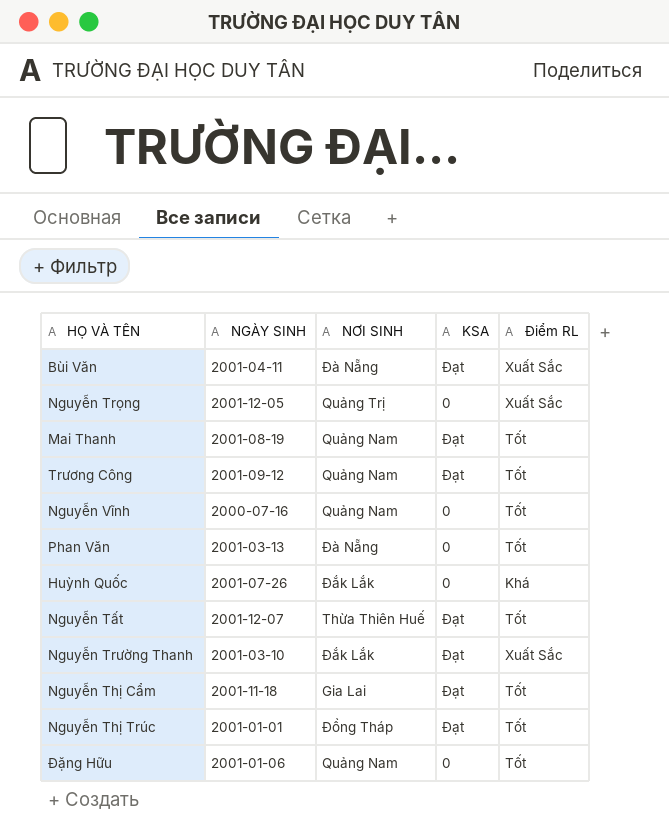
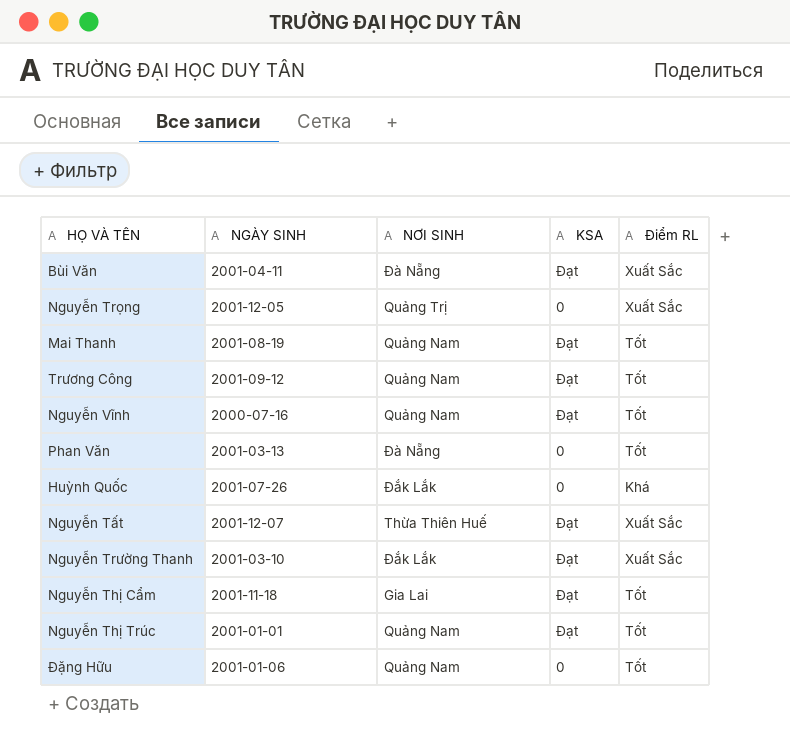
Nguyễn Vĩnh | KSA: 0 -> Đạt
Nguyễn Tất | Điểm RL: Tốt -> Xuất Sắc
Nguyễn Thị Trúc | NƠI SINH: Đồng Tháp -> Quảng Nam

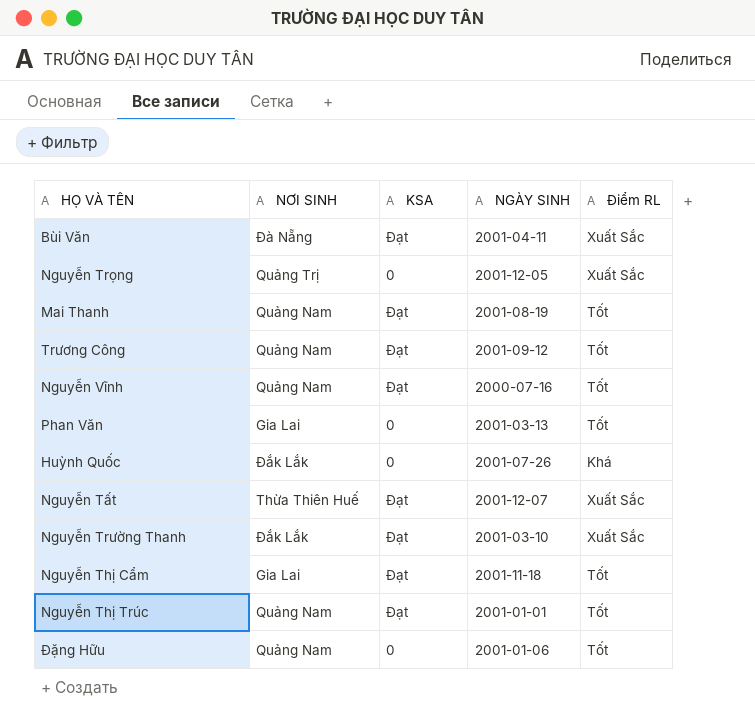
column NGÀY SINH | position: 2 -> 4
Phan Văn | NƠI SINH: Đà Nẵng -> Gia Lai

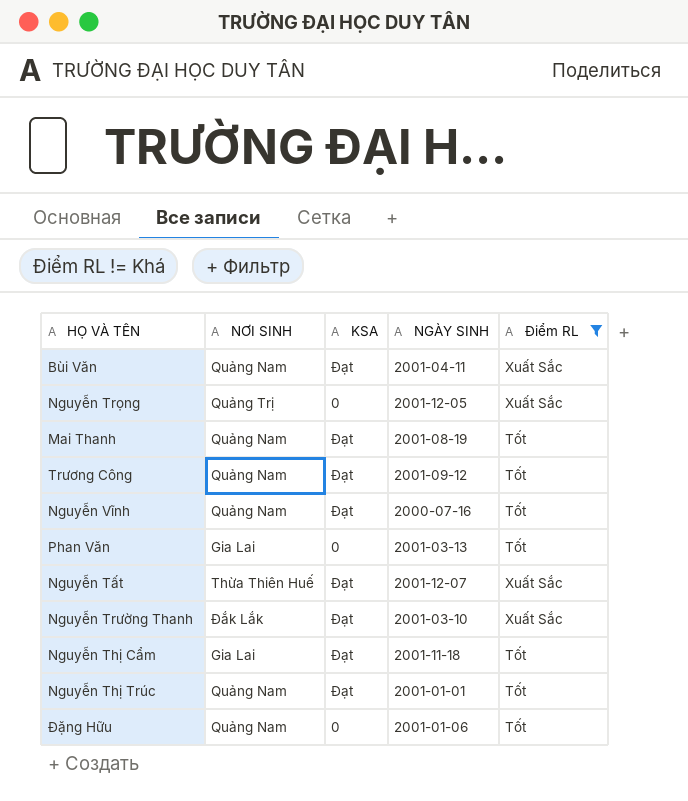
filter: none -> Điểm RL != Khá
Bùi Văn | NƠI SINH: Đà Nẵng -> Quảng Nam

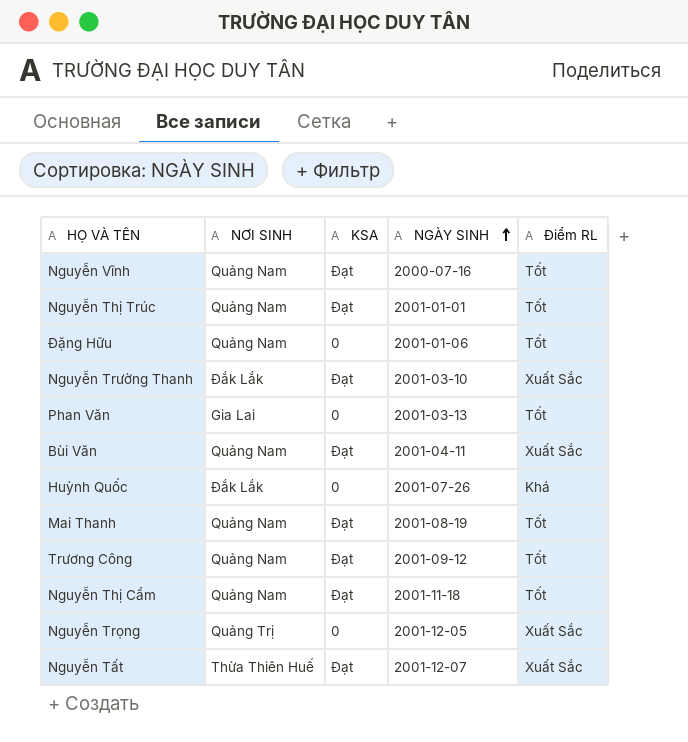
filter: Điểm RL != Khá -> none
row order: none -> NGÀY SINH ascending
Nguyễn Thị Cẩm | NƠI SINH: Gia Lai -> Quảng Nam

